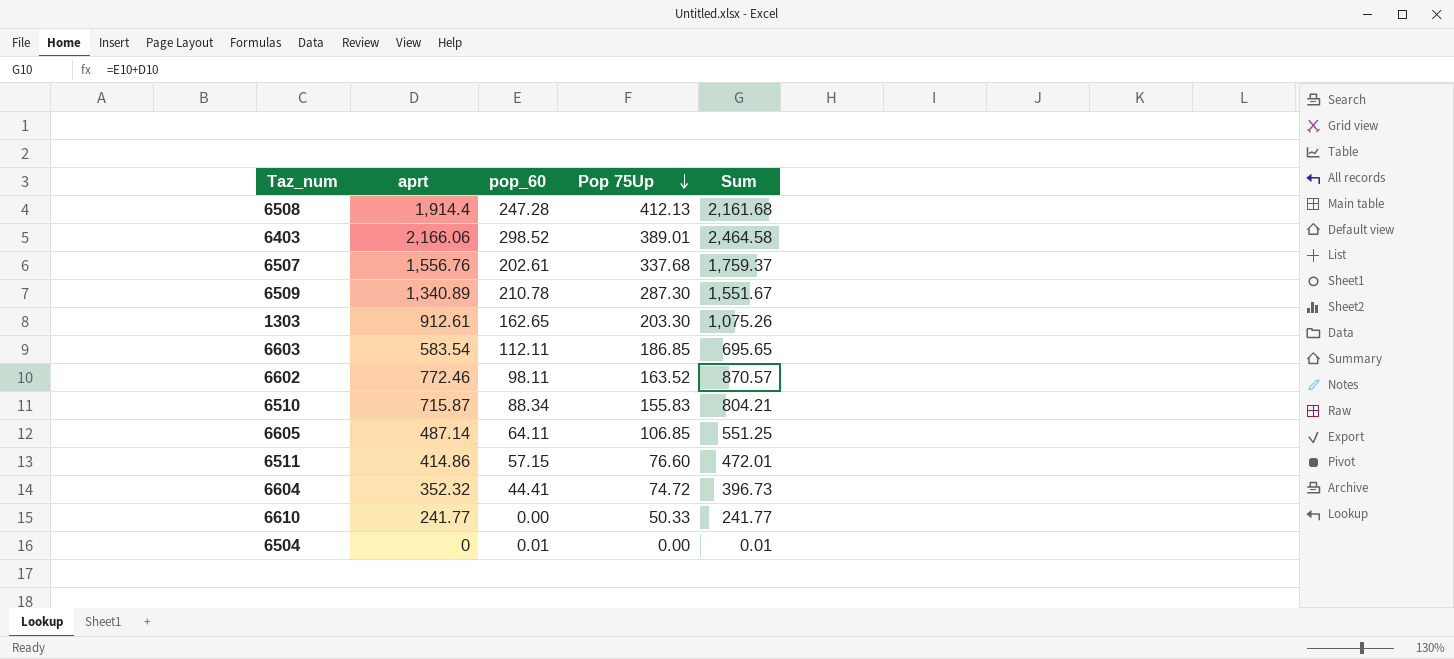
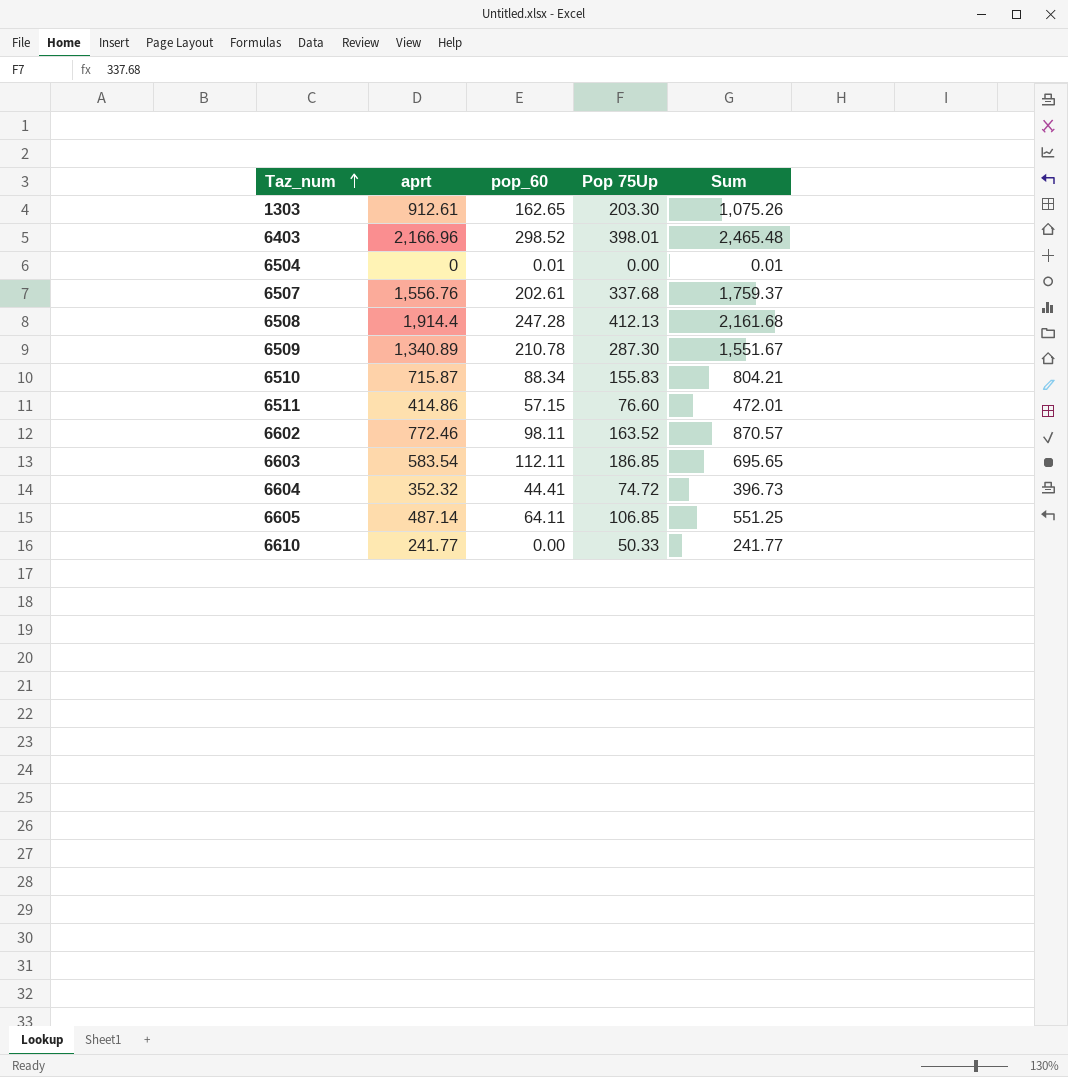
row order: Pop 75Up descending -> Taz_num ascending
6403 | aprt: 2,166.06 -> 2,166.96
6403 | Pop 75Up: 389.01 -> 398.01
6403 | Sum: 2,464.58 -> 2,465.48

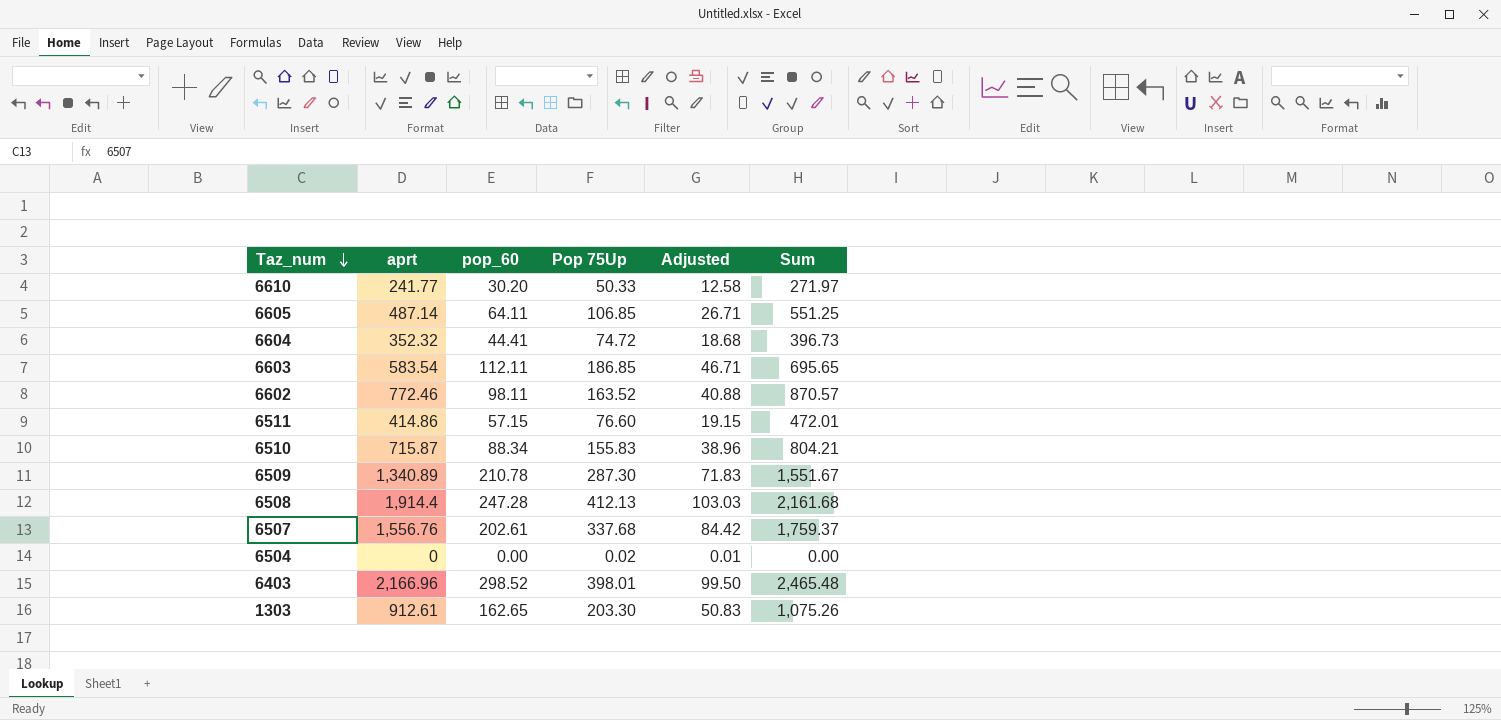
row order: Taz_num ascending -> Taz_num descending
column Adjusted | formula: none -> [Pop 75Up] * 0.25
6610 | pop_60: 0.00 -> 30.20
6610 | Sum: 241.77 -> 271.97
6504 | pop_60: 0.01 -> 0.00
6504 | Pop 75Up: 0.00 -> 0.02
6504 | Sum: 0.01 -> 0.00

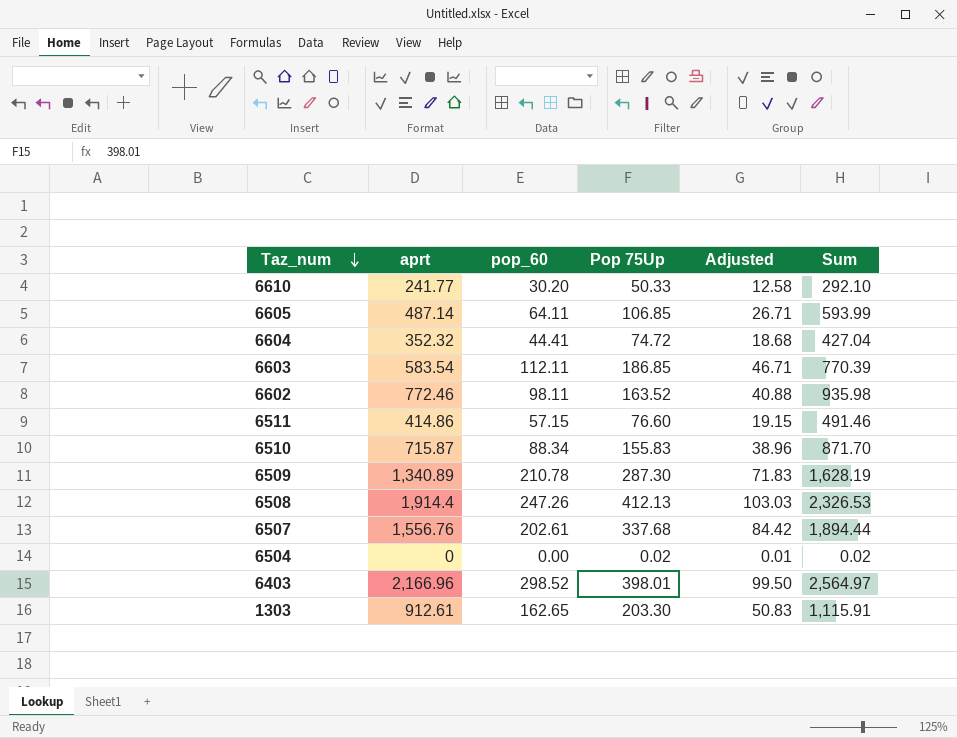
column Sum | formula: [aprt] + [pop_60] -> [aprt] + [Pop 75Up]
6508 | pop_60: 247.28 -> 247.26

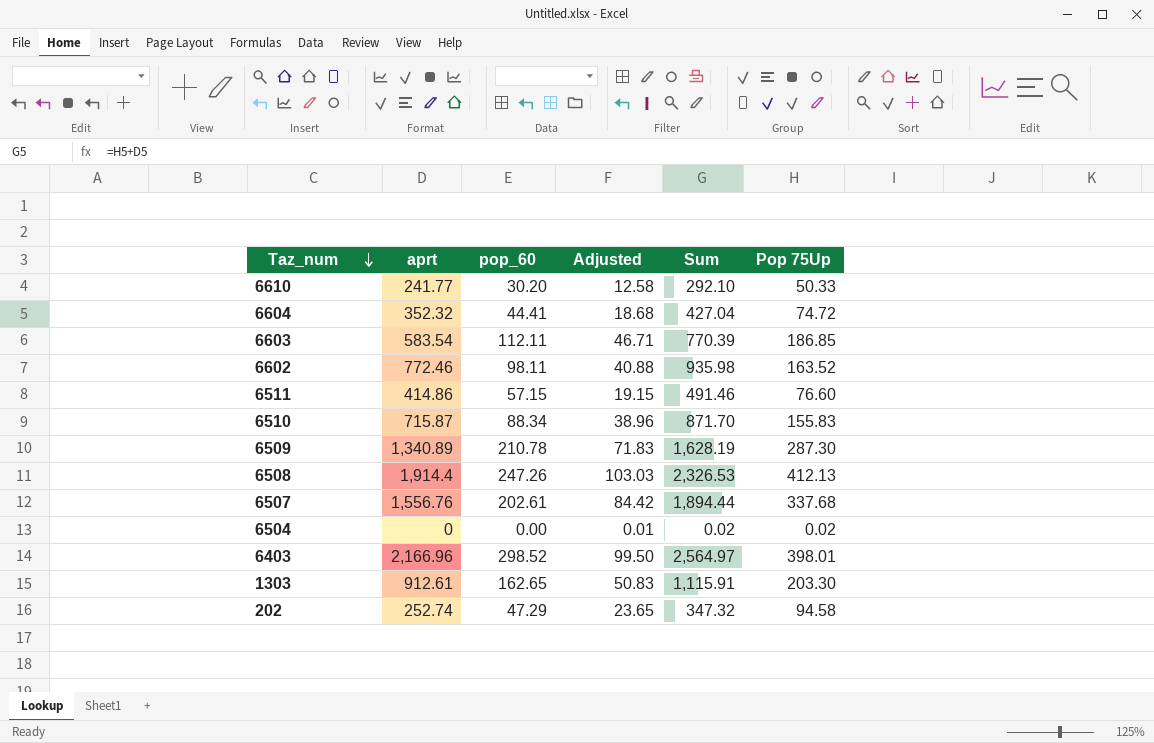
column Pop 75Up | position: 4 -> 6
row 6605: 487.14 | 64.11 | 106.85 | 26.71 | 593.99 -> none
row 202: none -> 252.74 | 47.29 | 23.65 | 347.32 | 94.58

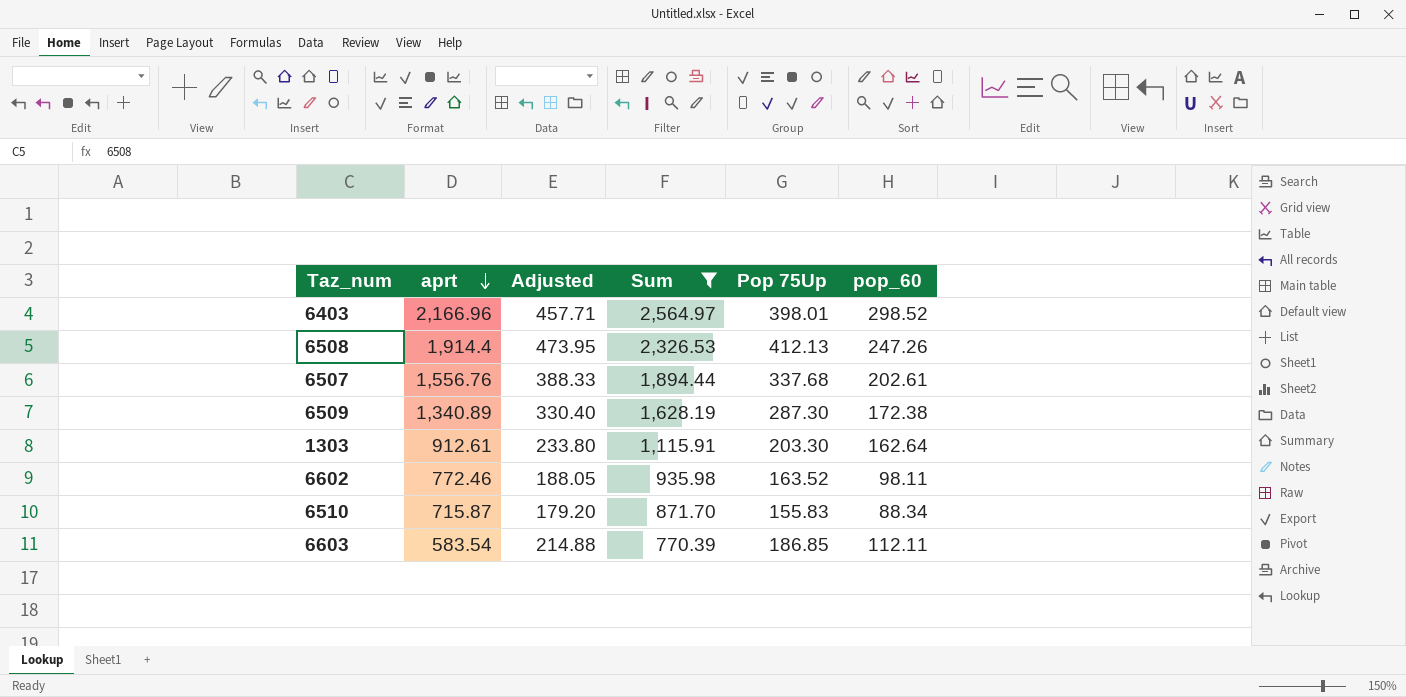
filter: none -> Sum >= 770.39
row order: Taz_num descending -> aprt descending
column Adjusted | formula: [Pop 75Up] * 0.25 -> [Pop 75Up] * 1.15
column pop_60 | position: 3 -> 6
6509 | pop_60: 210.78 -> 172.38
1303 | pop_60: 162.65 -> 162.64

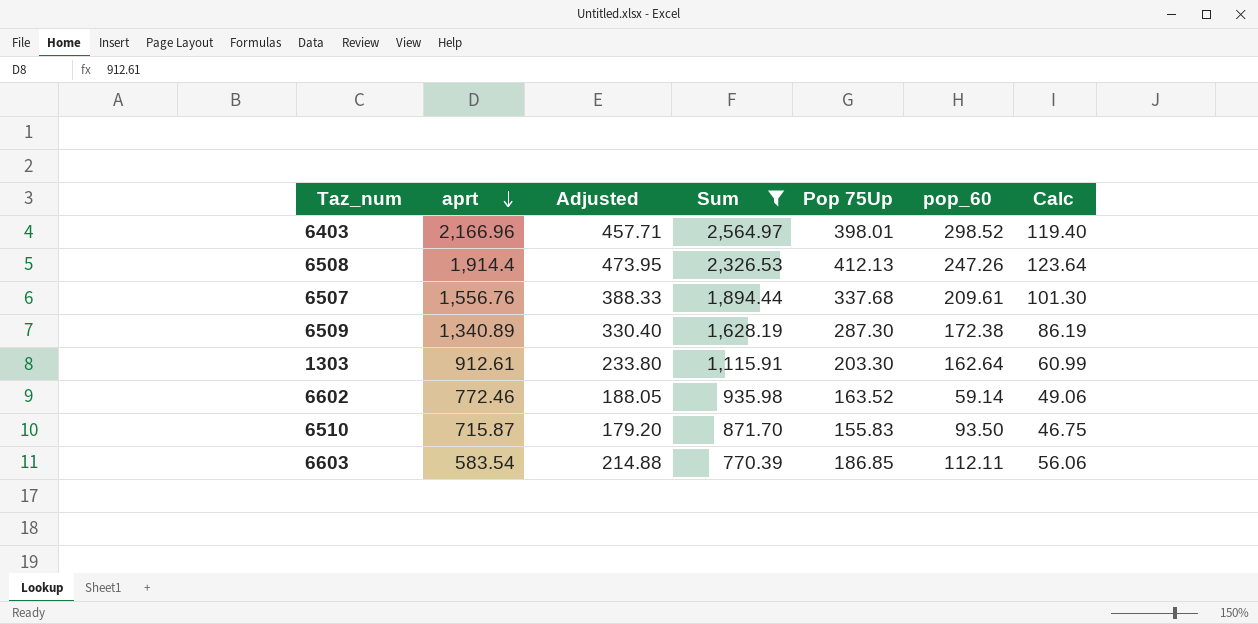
column Calc | formula: none -> [Pop 75Up] * 0.3
6507 | pop_60: 202.61 -> 209.61
6602 | pop_60: 98.11 -> 59.14
6510 | pop_60: 88.34 -> 93.50

